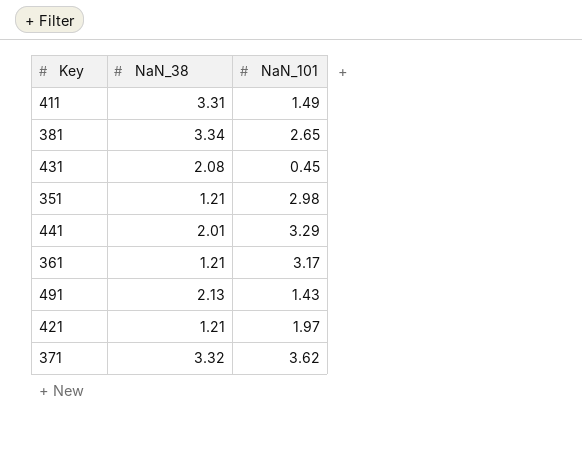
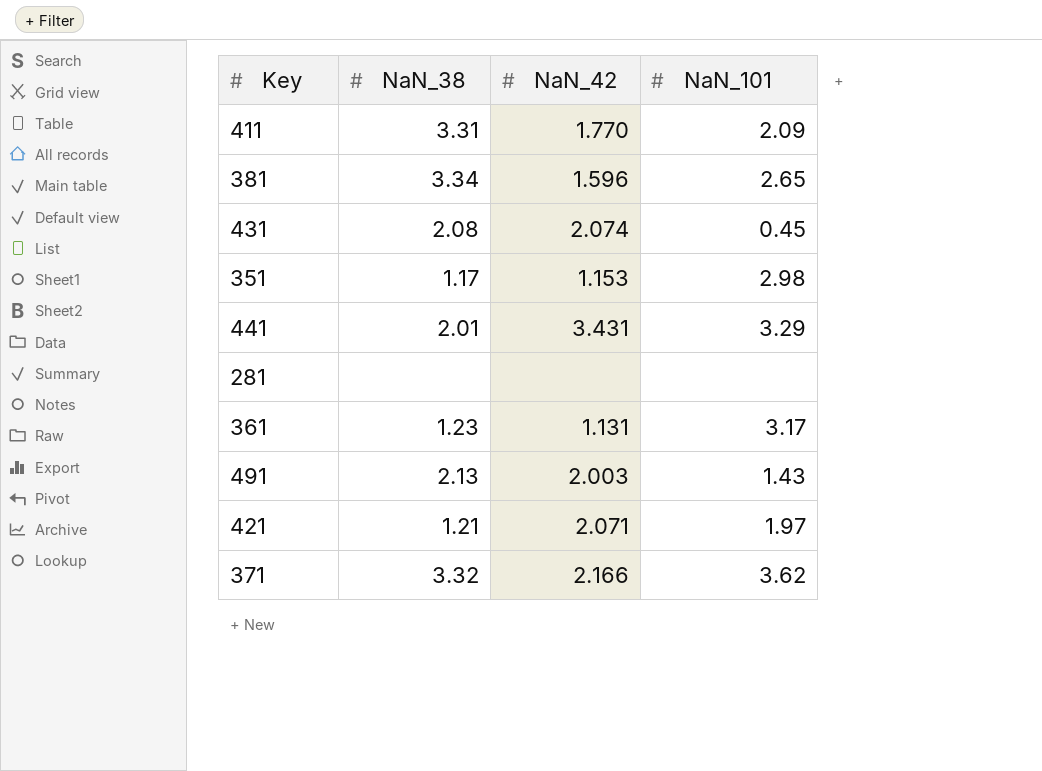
column NaN_42 | position: none -> 3
411 | NaN_101: 1.49 -> 2.09
351 | NaN_38: 1.21 -> 1.17
row 281: none -> none | none | none
361 | NaN_38: 1.21 -> 1.23

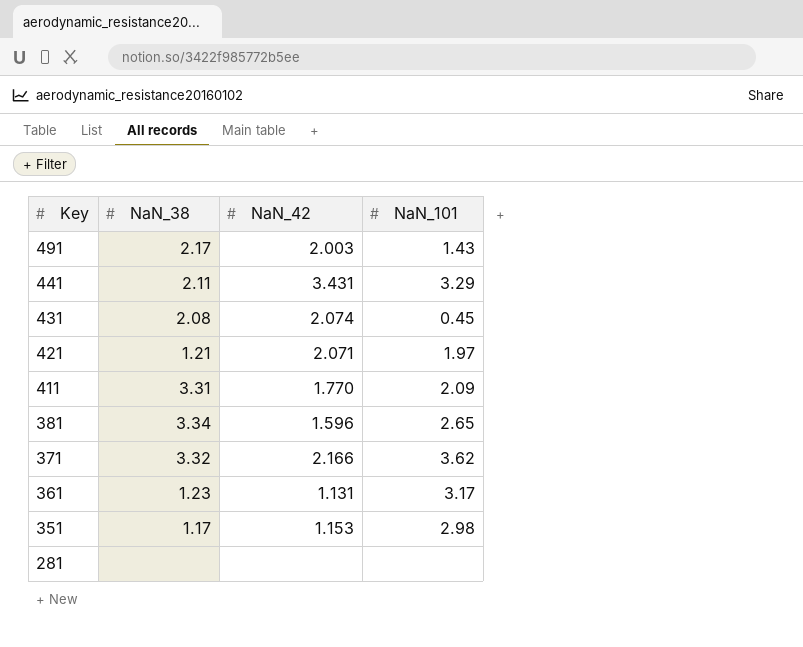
row order: none -> Key descending
491 | NaN_38: 2.13 -> 2.17
441 | NaN_38: 2.01 -> 2.11

